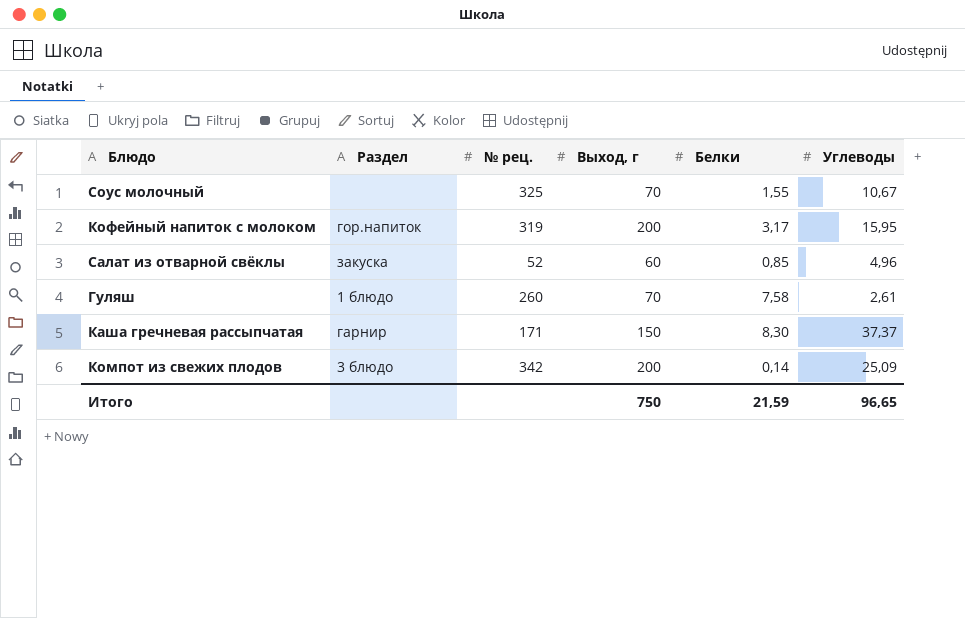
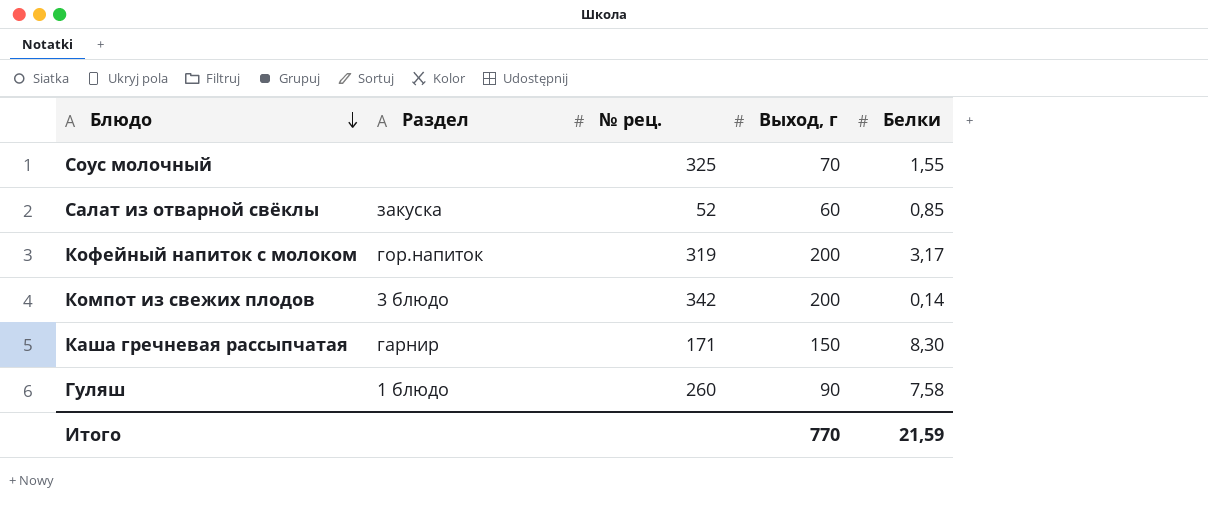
row order: none -> Блюдо descending
column Углеводы | position: 6 -> none
Гуляш | Выход, г: 70 -> 90
Итого | Выход, г: 750 -> 770

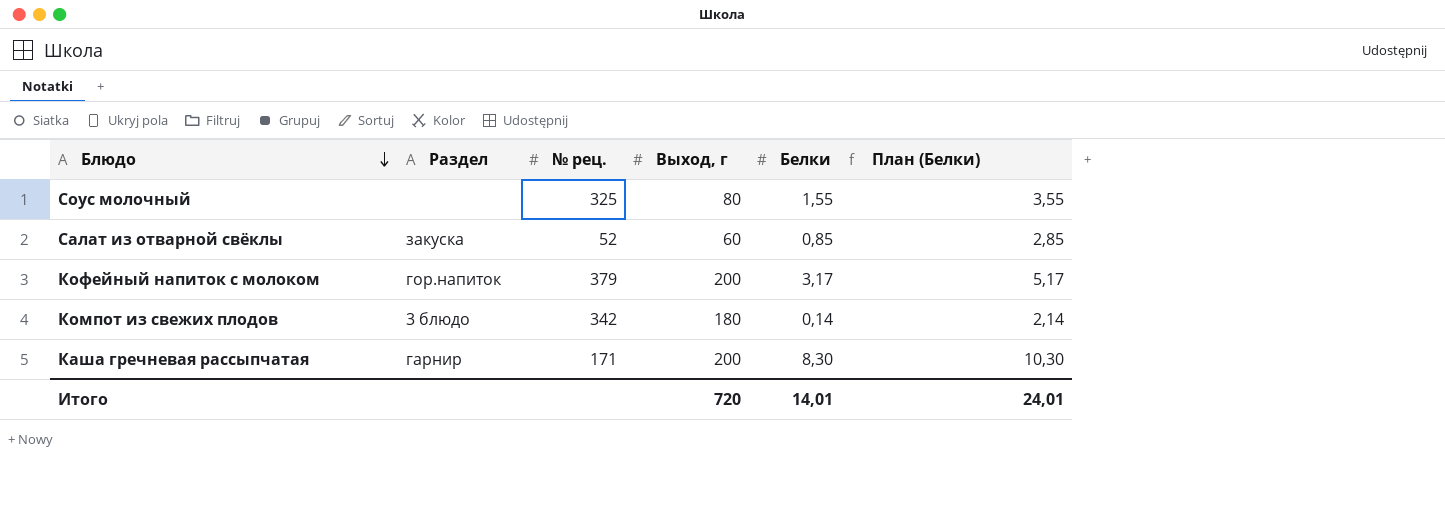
column План (Белки) | formula: none -> [Белки] + 2
row Гуляш: 1 блюдо | 260 | 90 | 7,58 -> none
Соус молочный | Выход, г: 70 -> 80
Кофейный напиток с молоком | № рец.: 319 -> 379
Компот из свежих плодов | Выход, г: 200 -> 180
Каша гречневая рассыпчатая | Выход, г: 150 -> 200
Итого | Выход, г: 770 -> 720
Итого | Белки: 21,59 -> 14,01

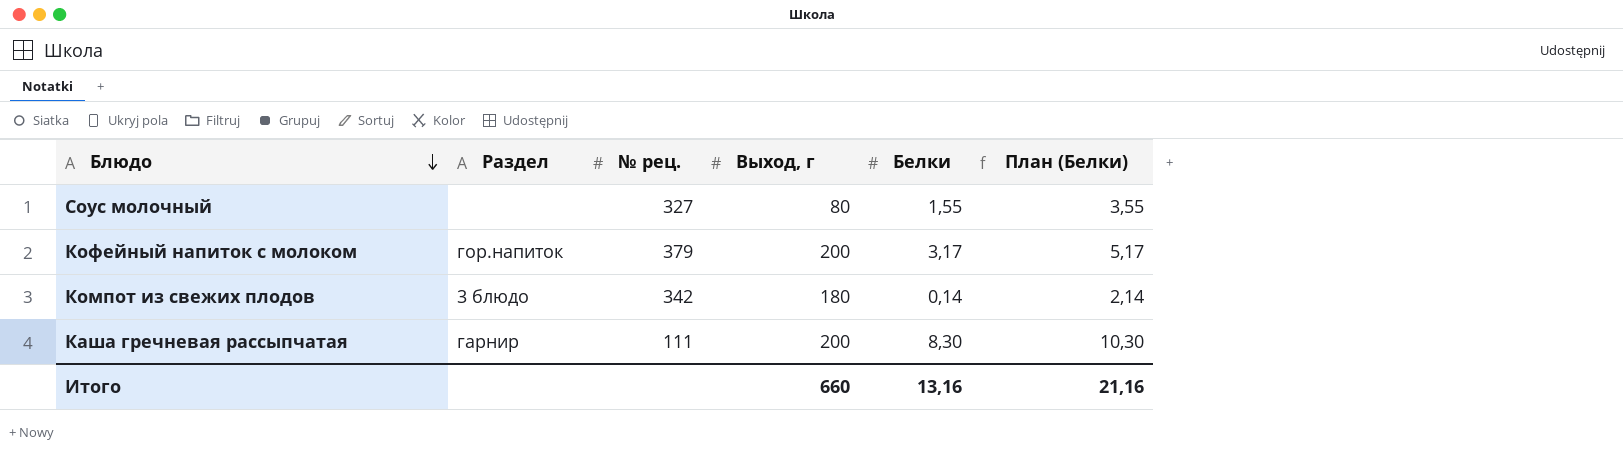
row Салат из отварной свёклы: закуска | 52 | 60 | 0,85 | 2,85 -> none
Соус молочный | № рец.: 325 -> 327
Каша гречневая рассыпчатая | № рец.: 171 -> 111
Итого | Выход, г: 720 -> 660
Итого | Белки: 14,01 -> 13,16
Итого | План (Белки): 24,01 -> 21,16

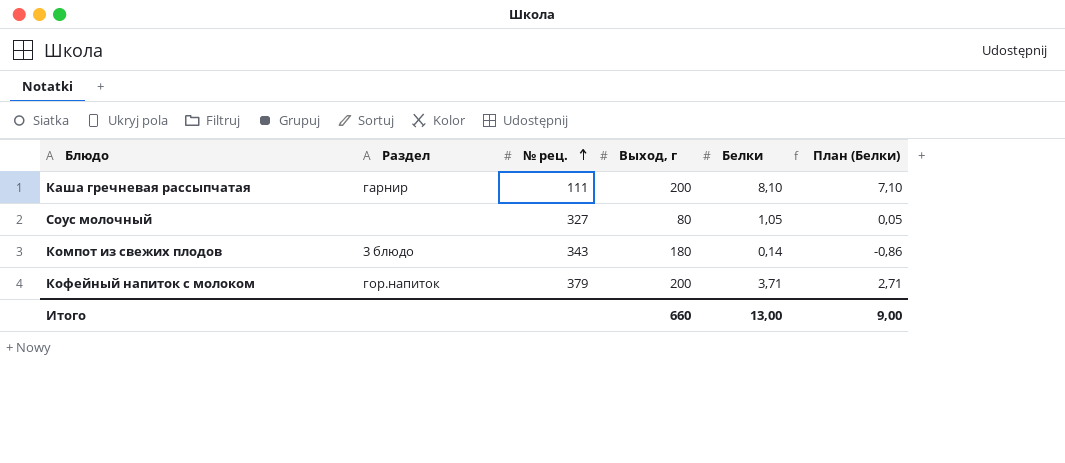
row order: Блюдо descending -> № рец. ascending
column План (Белки) | formula: [Белки] + 2 -> [Белки] - 1
Каша гречневая рассыпчатая | Белки: 8,30 -> 8,10
Соус молочный | Белки: 1,55 -> 1,05
Компот из свежих плодов | № рец.: 342 -> 343
Кофейный напиток с молоком | Белки: 3,17 -> 3,71
Итого | Белки: 13,16 -> 13,00
Итого | План (Белки): 21,16 -> 9,00

